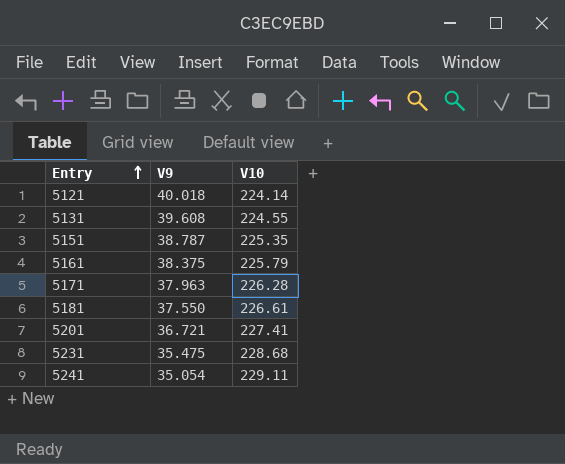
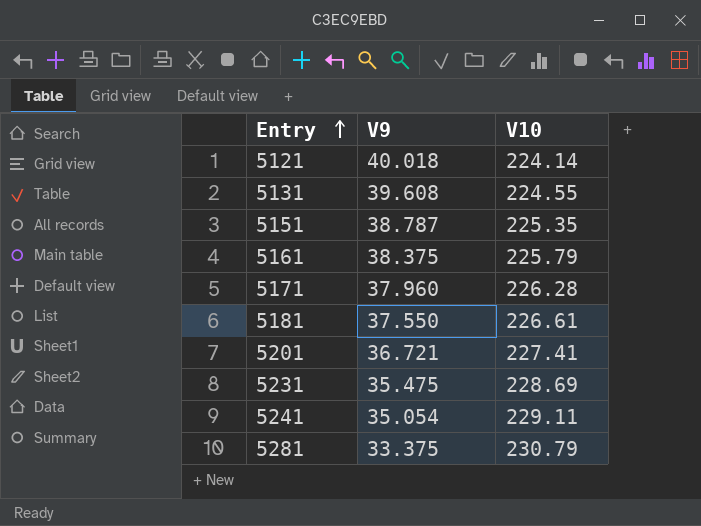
5171 | V9: 37.963 -> 37.960
5231 | V10: 228.68 -> 228.69
row 5281: none -> 33.375 | 230.79

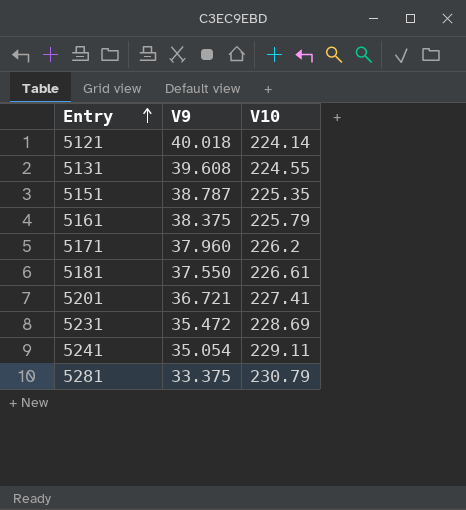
5171 | V10: 226.28 -> 226.2
5231 | V9: 35.475 -> 35.472

